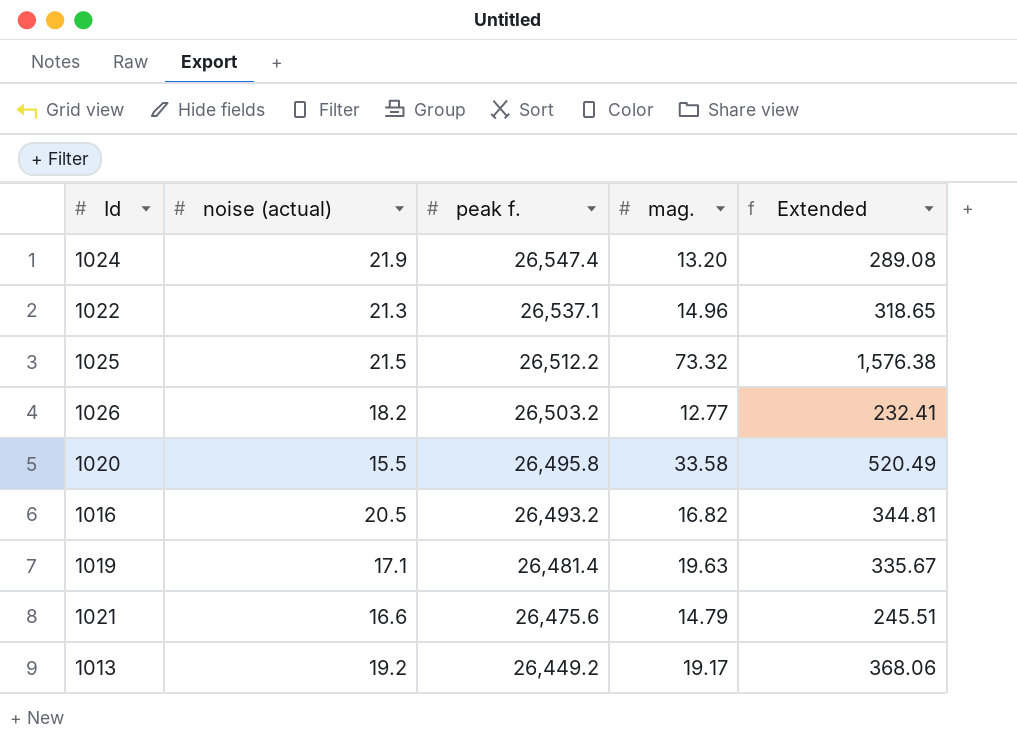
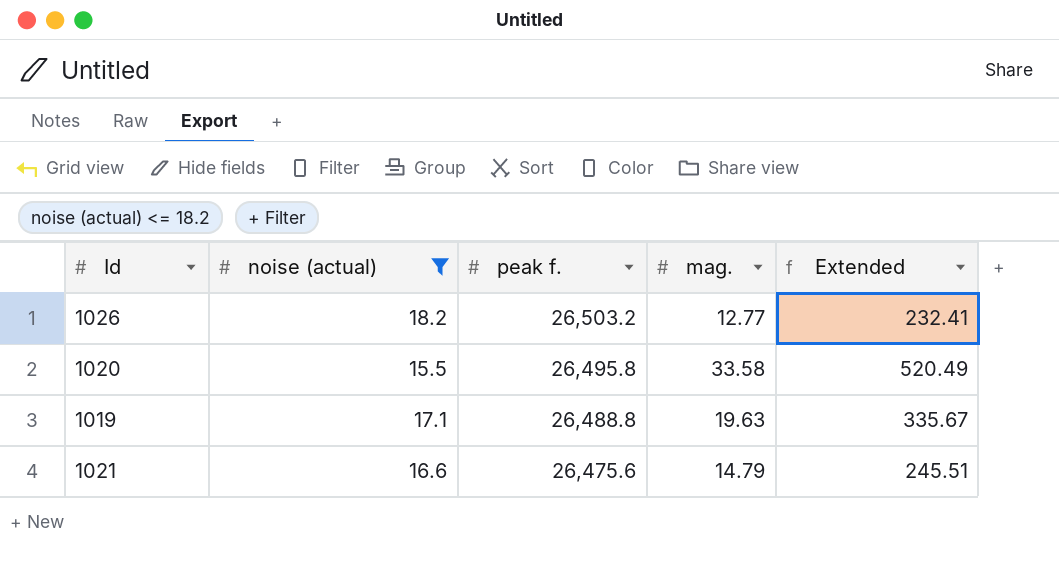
filter: none -> noise (actual) <= 18.2
1019 | peak f.: 26,481.4 -> 26,488.8

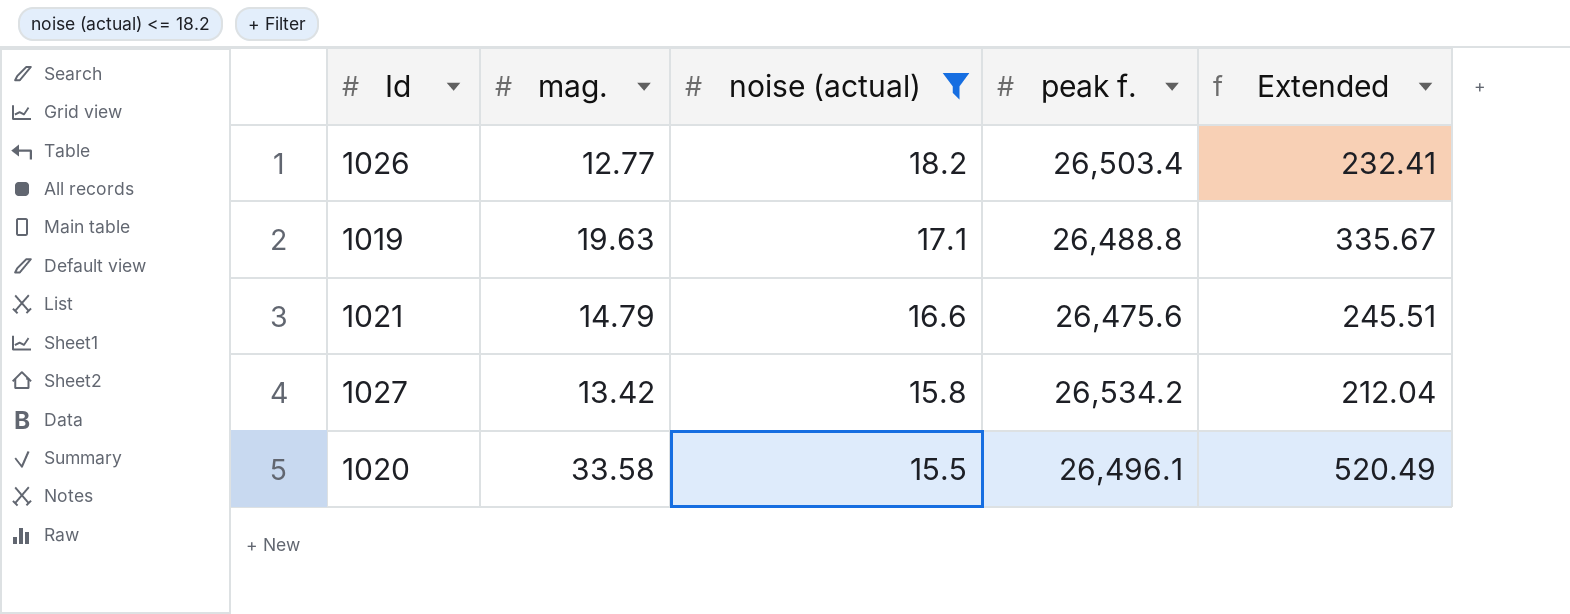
row order: peak f. descending -> noise (actual) descending
column mag. | position: 4 -> 2
1026 | peak f.: 26,503.2 -> 26,503.4
row 1027: none -> 13.42 | 15.8 | 26,534.2 | 212.04
1020 | peak f.: 26,495.8 -> 26,496.1

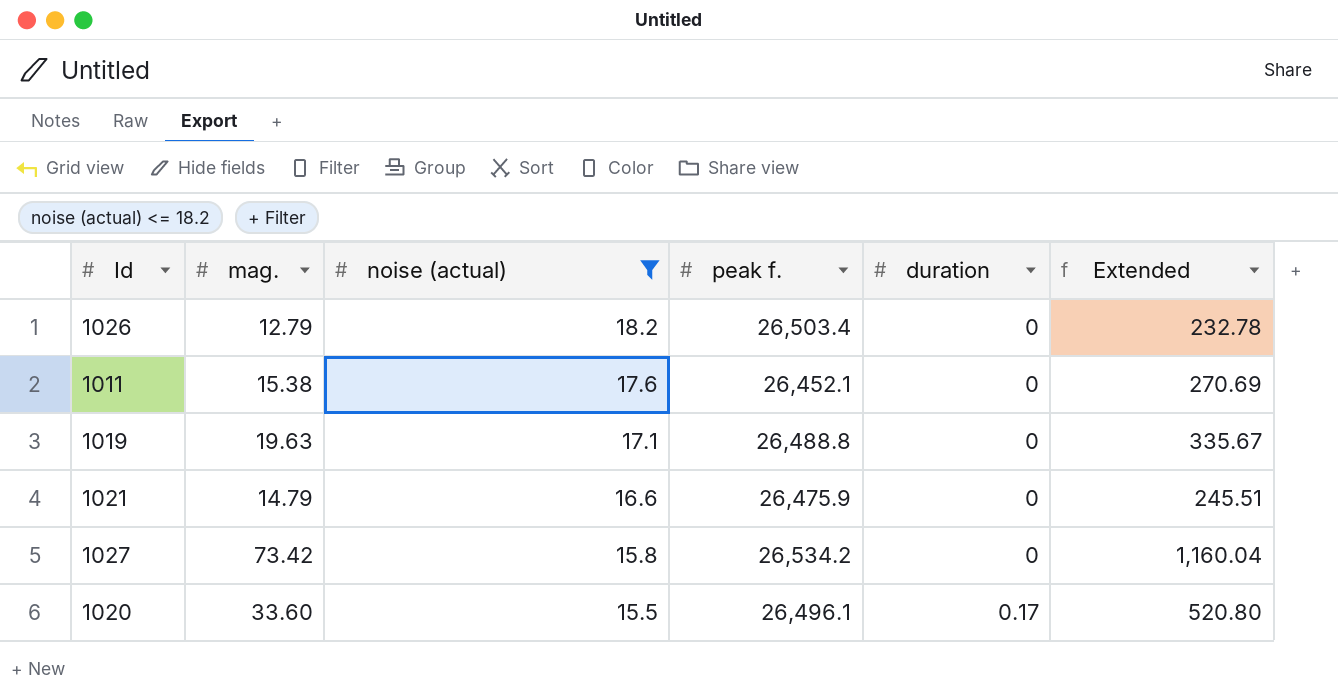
column duration | position: none -> 5
1026 | mag.: 12.77 -> 12.79
1026 | Extended: 232.41 -> 232.78
row 1011: none -> 15.38 | 17.6 | 26,452.1 | 0 | 270.69
1021 | peak f.: 26,475.6 -> 26,475.9
1027 | mag.: 13.42 -> 73.42
1027 | Extended: 212.04 -> 1,160.04
1020 | mag.: 33.58 -> 33.60
1020 | Extended: 520.49 -> 520.80

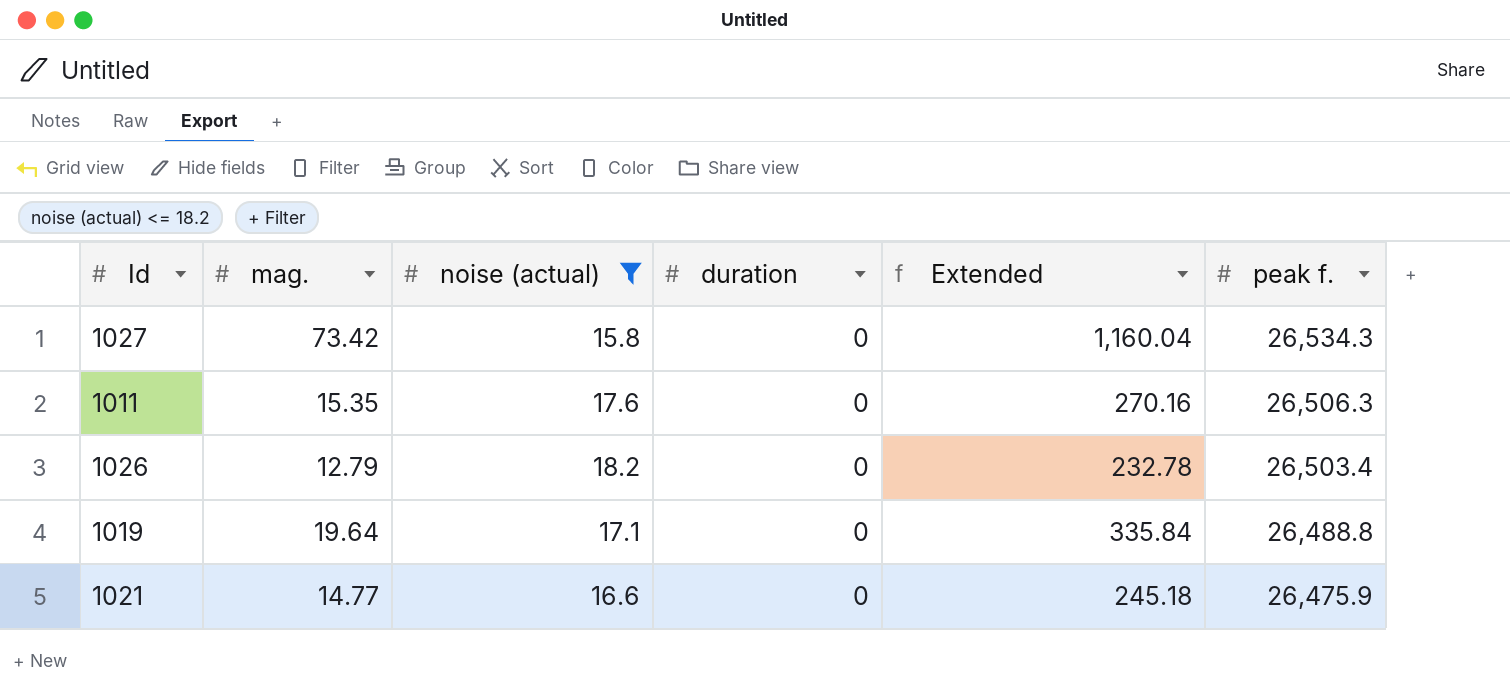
row order: noise (actual) descending -> peak f. descending
column peak f. | position: 4 -> 6
row 1020: 33.60 | 15.5 | 26,496.1 | 0.17 | 520.80 -> none
1027 | peak f.: 26,534.2 -> 26,534.3
1011 | mag.: 15.38 -> 15.35
1011 | Extended: 270.69 -> 270.16
1011 | peak f.: 26,452.1 -> 26,506.3
1019 | mag.: 19.63 -> 19.64
1019 | Extended: 335.67 -> 335.84
1021 | mag.: 14.79 -> 14.77
1021 | Extended: 245.51 -> 245.18

